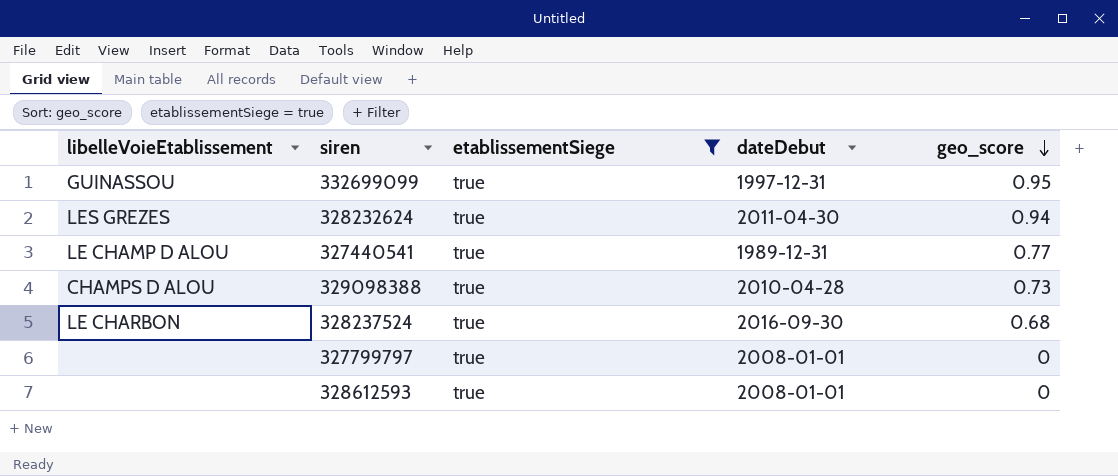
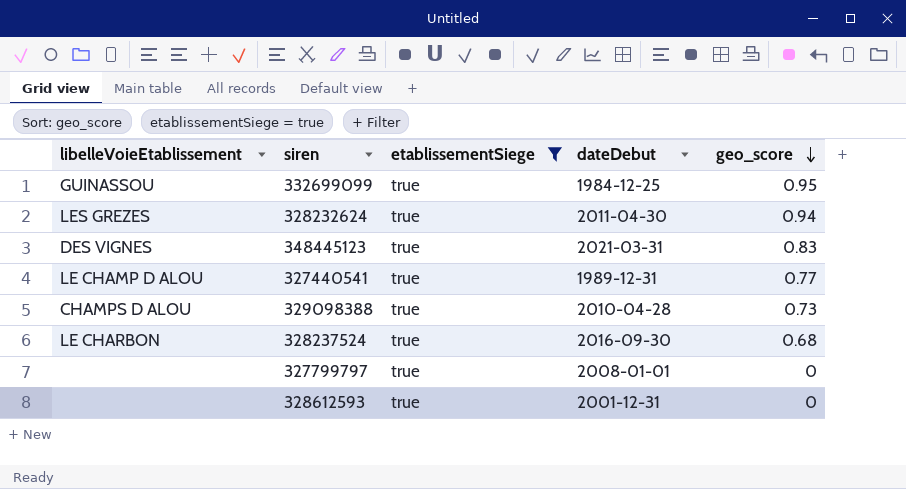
332699099 | dateDebut: 1997-12-31 -> 1984-12-25
row 348445123: none -> DES VIGNES | true | 2021-03-31 | 0.83
328612593 | dateDebut: 2008-01-01 -> 2001-12-31

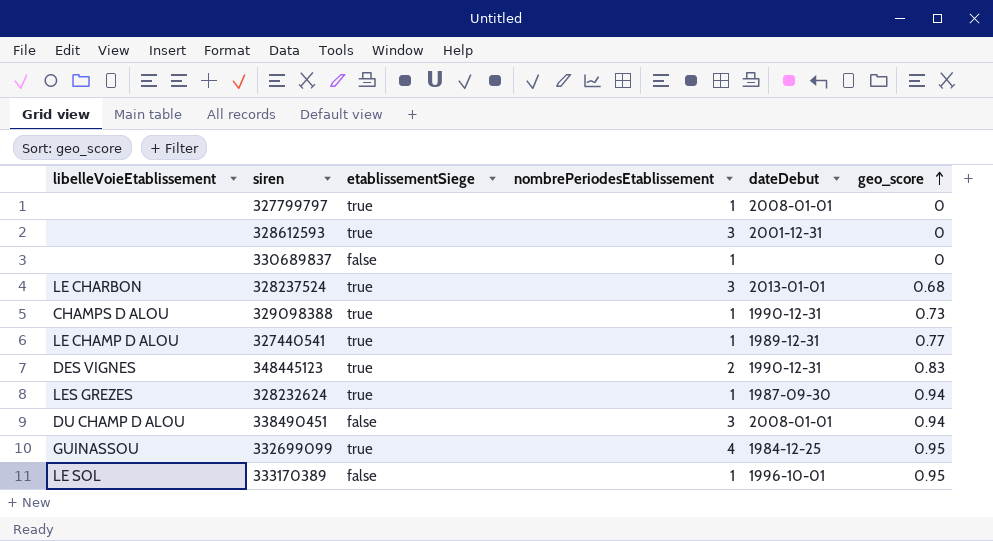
filter: etablissementSiege = true -> none
row order: geo_score descending -> geo_score ascending
column nombrePeriodesEtablissement | position: none -> 4
328237524 | dateDebut: 2016-09-30 -> 2013-01-01
329098388 | dateDebut: 2010-04-28 -> 1990-12-31
348445123 | dateDebut: 2021-03-31 -> 1990-12-31
328232624 | dateDebut: 2011-04-30 -> 1987-09-30

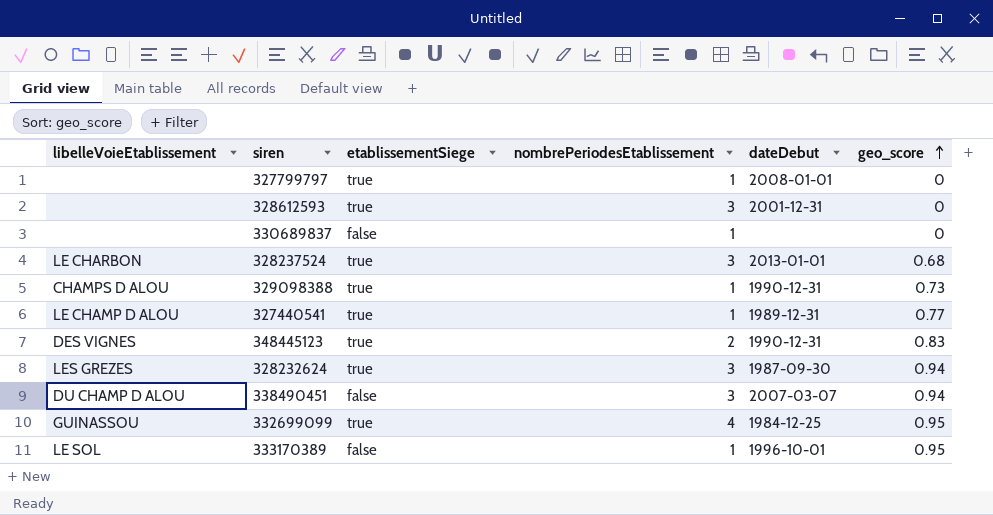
328232624 | nombrePeriodesEtablissement: 1 -> 3
338490451 | dateDebut: 2008-01-01 -> 2007-03-07

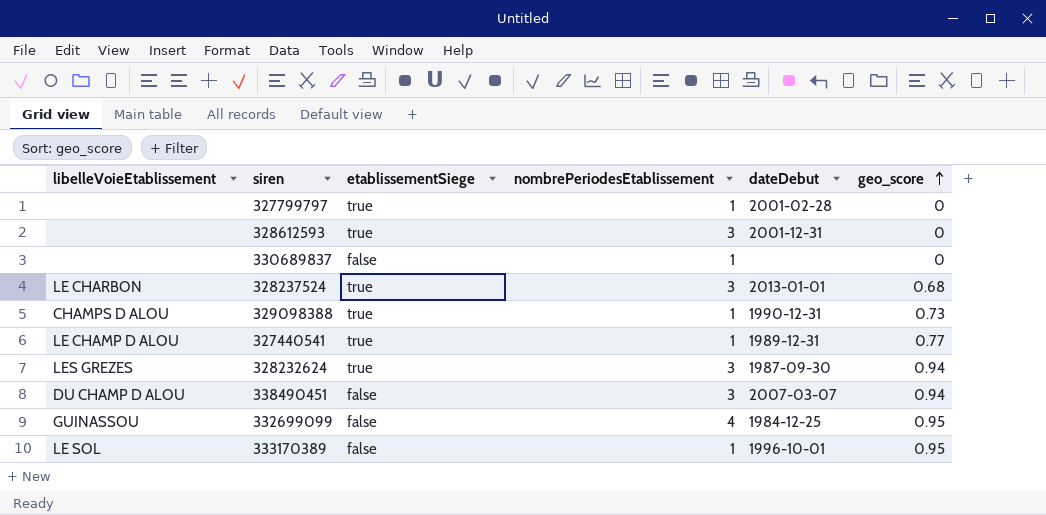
row 348445123: DES VIGNES | true | 2 | 1990-12-31 | 0.83 -> none
327799797 | dateDebut: 2008-01-01 -> 2001-02-28
332699099 | etablissementSiege: true -> false

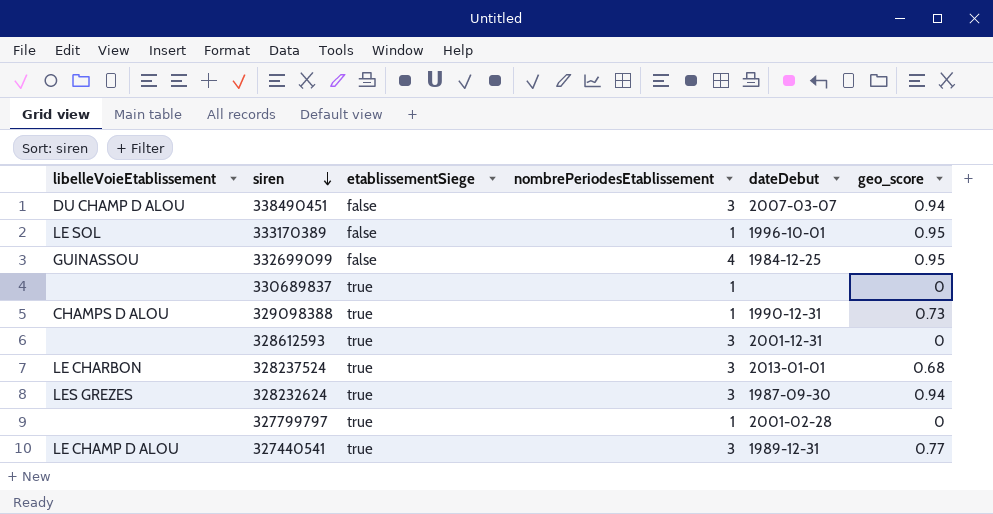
row order: geo_score ascending -> siren descending
330689837 | etablissementSiege: false -> true
327440541 | nombrePeriodesEtablissement: 1 -> 3

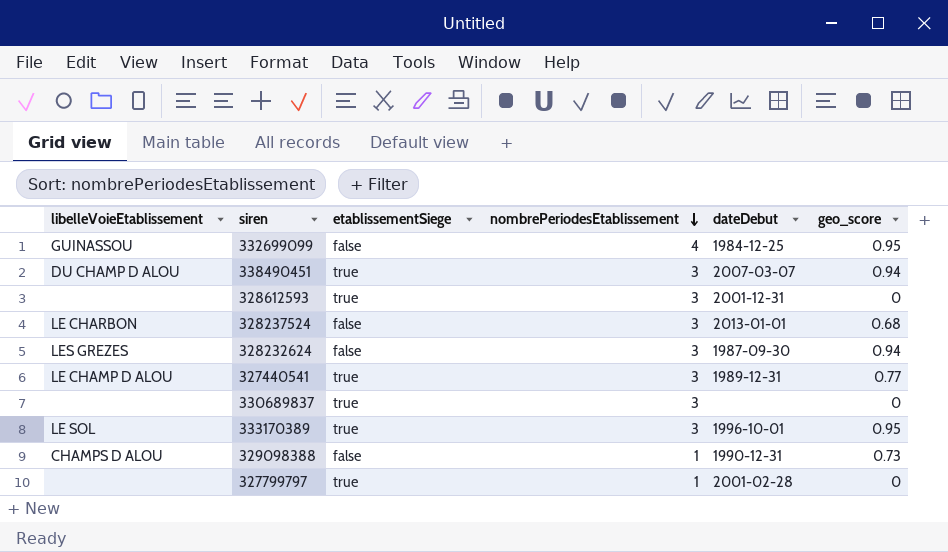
row order: siren descending -> nombrePeriodesEtablissement descending
338490451 | etablissementSiege: false -> true
328237524 | etablissementSiege: true -> false
328232624 | etablissementSiege: true -> false
330689837 | nombrePeriodesEtablissement: 1 -> 3
333170389 | etablissementSiege: false -> true
333170389 | nombrePeriodesEtablissement: 1 -> 3
329098388 | etablissementSiege: true -> false

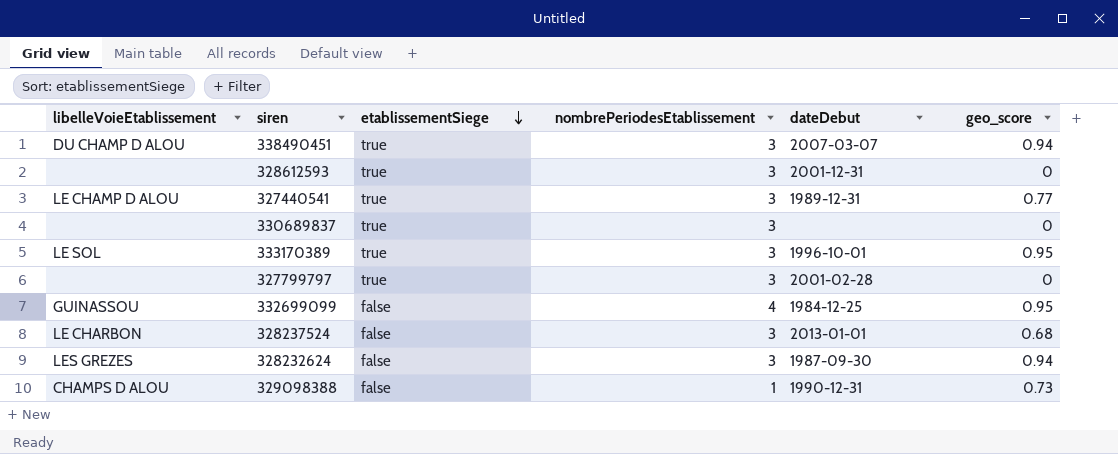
row order: nombrePeriodesEtablissement descending -> etablissementSiege descending
327799797 | nombrePeriodesEtablissement: 1 -> 3

